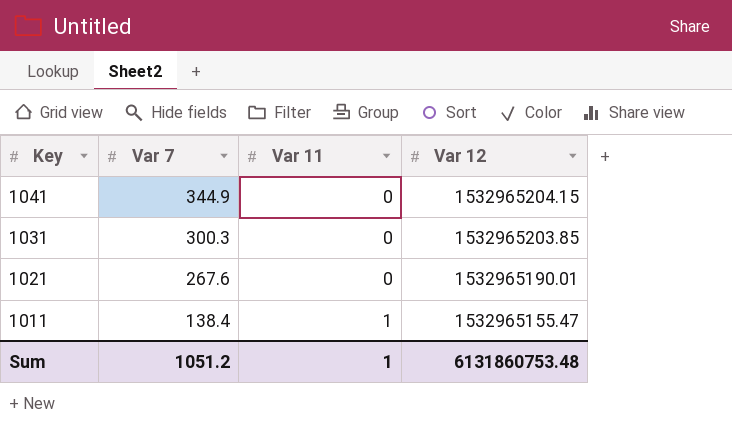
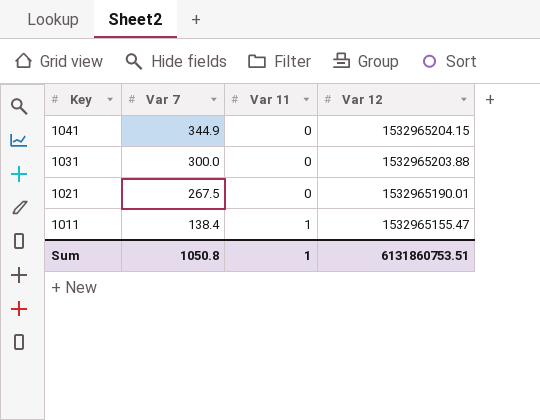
1031 | Var 7: 300.3 -> 300.0
1031 | Var 12: 1532965203.85 -> 1532965203.88
1021 | Var 7: 267.6 -> 267.5
Sum | Var 7: 1051.2 -> 1050.8
Sum | Var 12: 6131860753.48 -> 6131860753.51

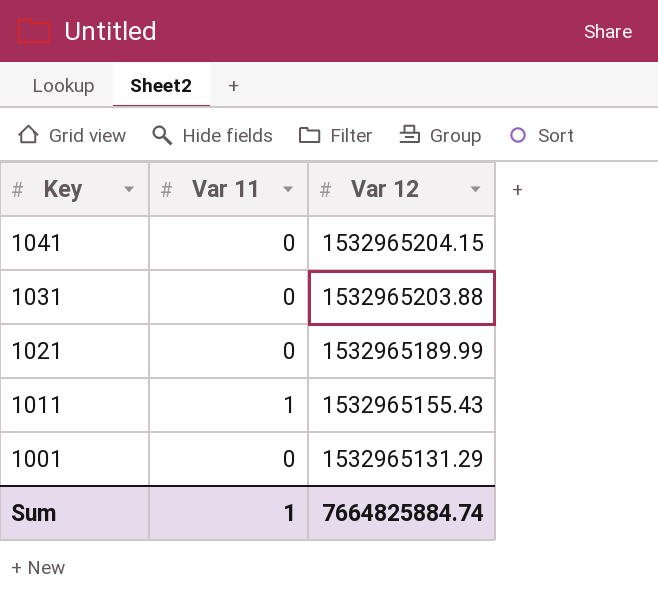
column Var 7 | position: 2 -> none
1021 | Var 12: 1532965190.01 -> 1532965189.99
1011 | Var 12: 1532965155.47 -> 1532965155.43
row 1001: none -> 0 | 1532965131.29
Sum | Var 12: 6131860753.51 -> 7664825884.74

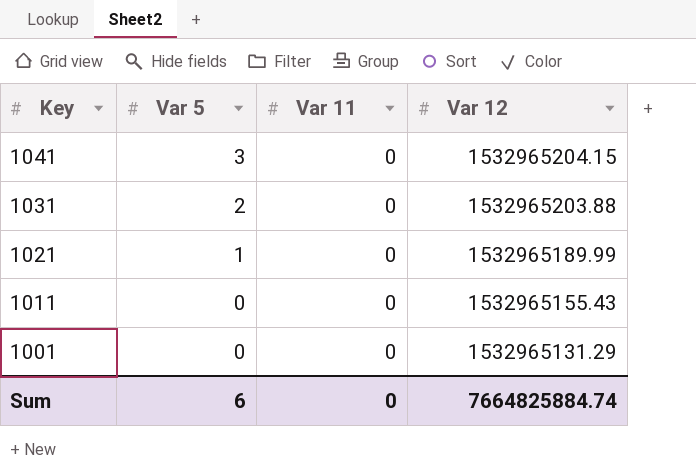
column Var 5 | position: none -> 2
1011 | Var 11: 1 -> 0
Sum | Var 11: 1 -> 0

